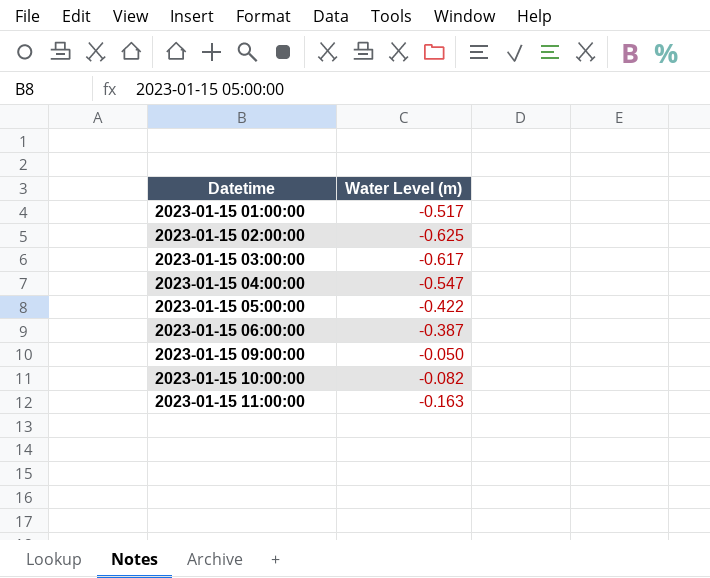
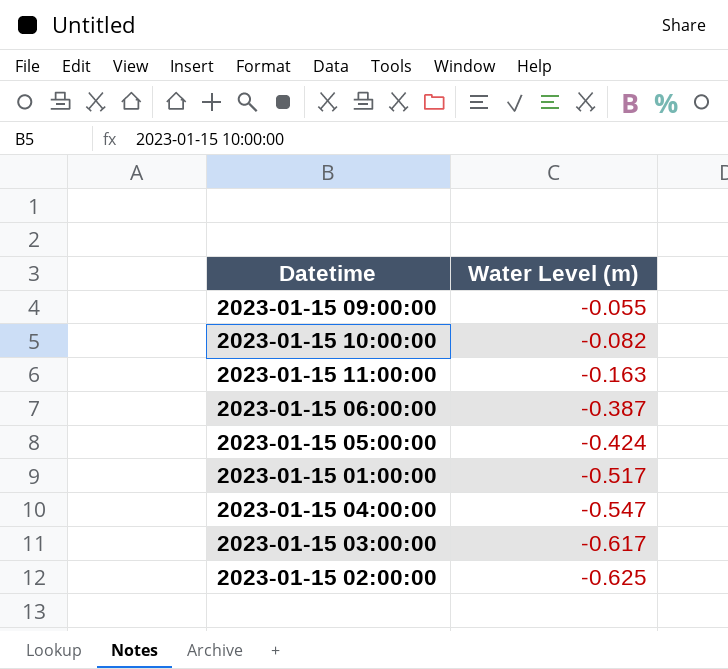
row order: Datetime ascending -> Water Level (m) descending
2023-01-15 09:00:00 | Water Level (m): -0.050 -> -0.055
2023-01-15 05:00:00 | Water Level (m): -0.422 -> -0.424

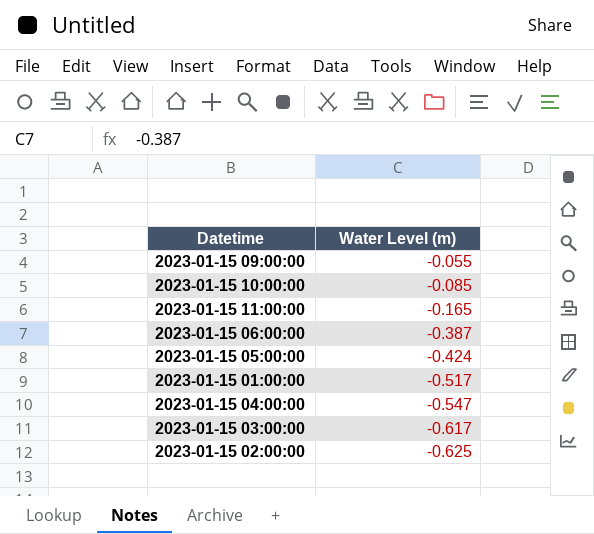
2023-01-15 10:00:00 | Water Level (m): -0.082 -> -0.085
2023-01-15 11:00:00 | Water Level (m): -0.163 -> -0.165

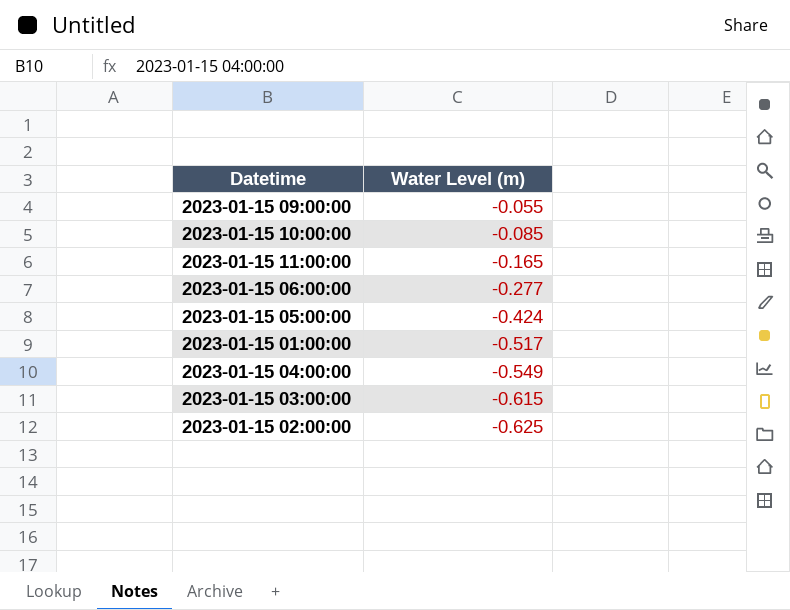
2023-01-15 06:00:00 | Water Level (m): -0.387 -> -0.277
2023-01-15 04:00:00 | Water Level (m): -0.547 -> -0.549
2023-01-15 03:00:00 | Water Level (m): -0.617 -> -0.615

